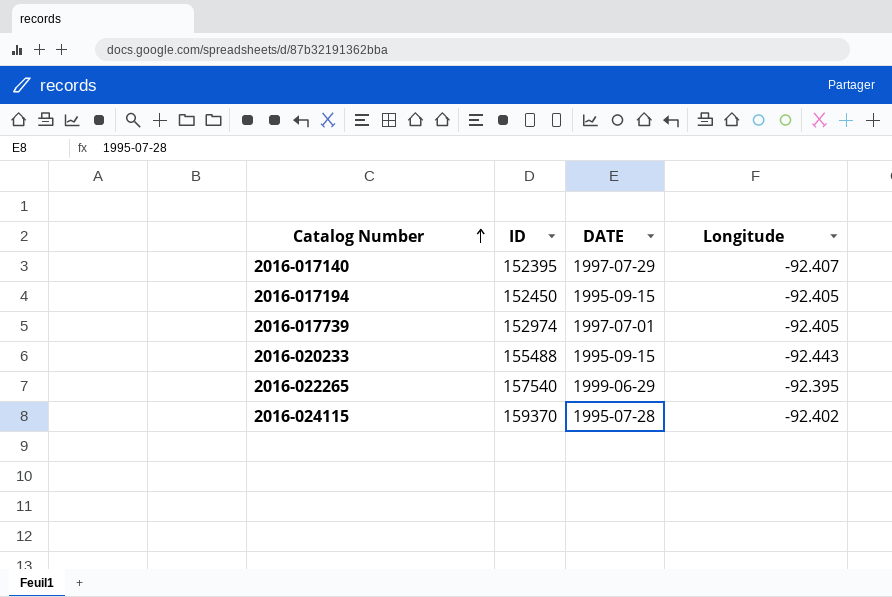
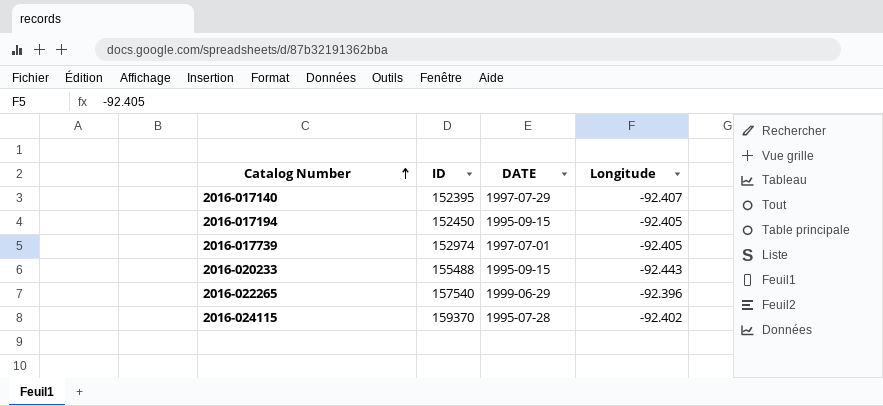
2016-022265 | Longitude: -92.395 -> -92.396

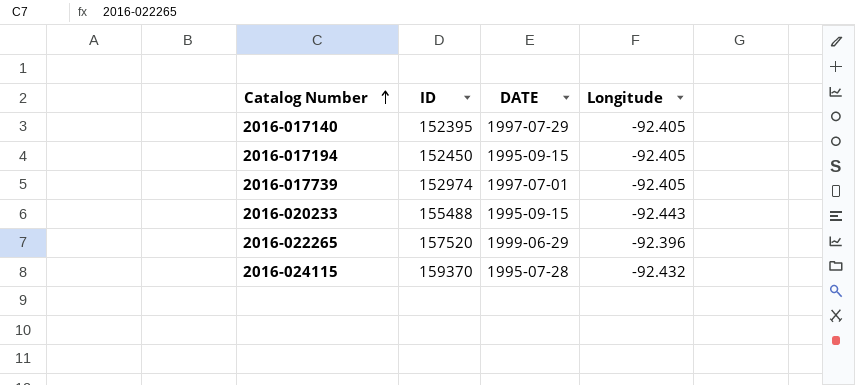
2016-017140 | Longitude: -92.407 -> -92.405
2016-022265 | ID: 157540 -> 157520
2016-024115 | Longitude: -92.402 -> -92.432

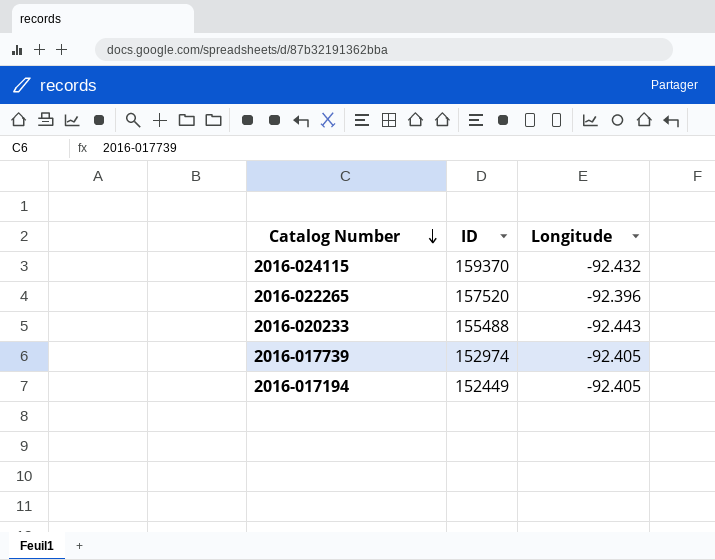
row order: Catalog Number ascending -> Catalog Number descending
column DATE | position: 3 -> none
row 2016-017140: 152395 | 1997-07-29 | -92.405 -> none
2016-017194 | ID: 152450 -> 152449

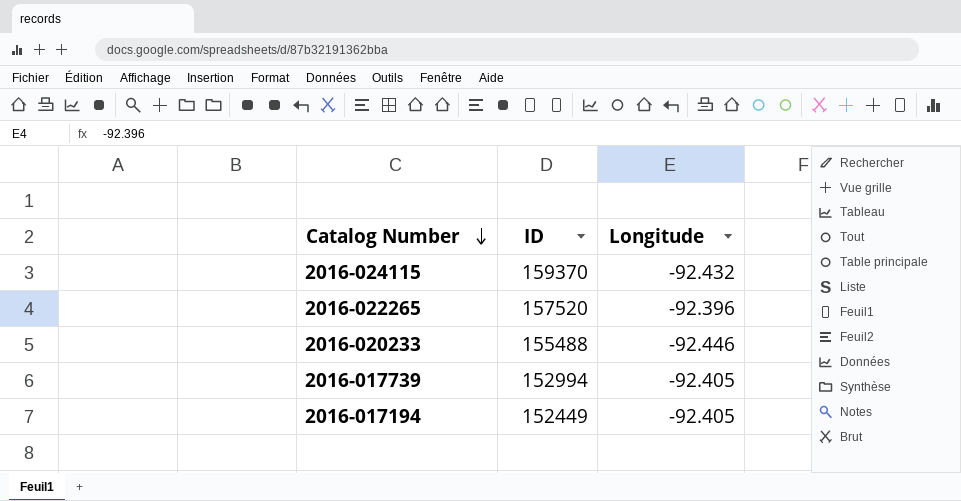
2016-020233 | Longitude: -92.443 -> -92.446
2016-017739 | ID: 152974 -> 152994

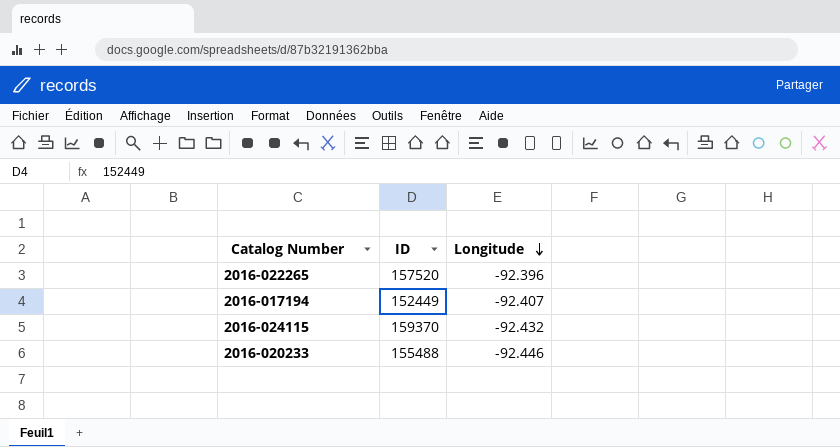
row order: Catalog Number descending -> Longitude descending
row 2016-017739: 152994 | -92.405 -> none
2016-017194 | Longitude: -92.405 -> -92.407

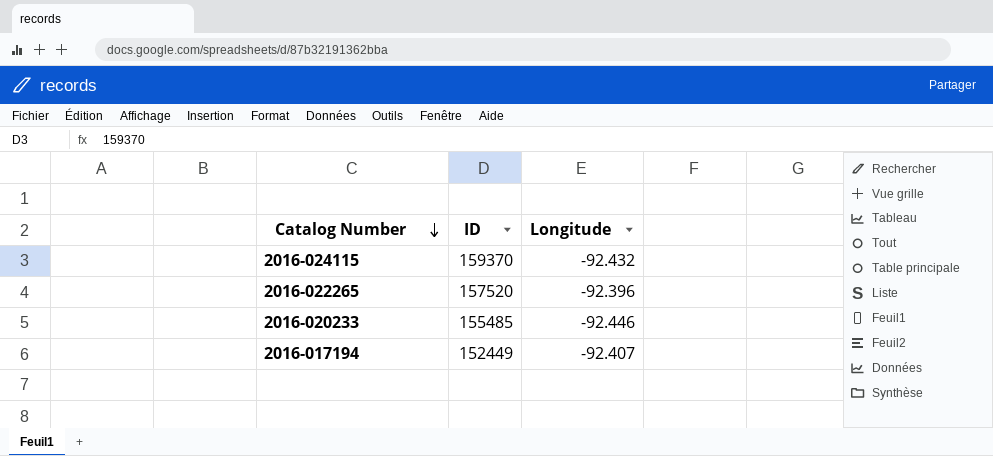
row order: Longitude descending -> Catalog Number descending
2016-020233 | ID: 155488 -> 155485

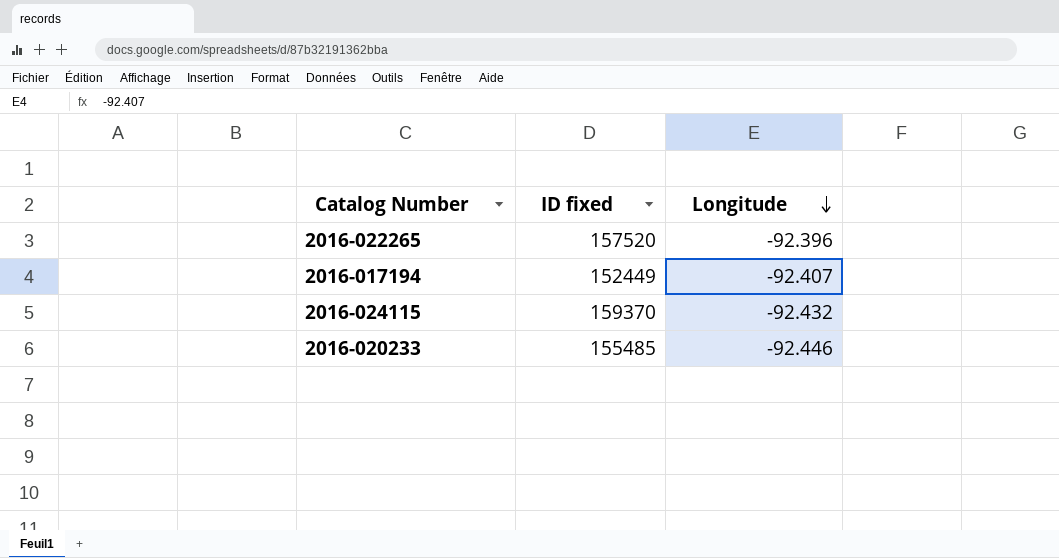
row order: Catalog Number descending -> Longitude descending
column name: ID -> ID fixed

